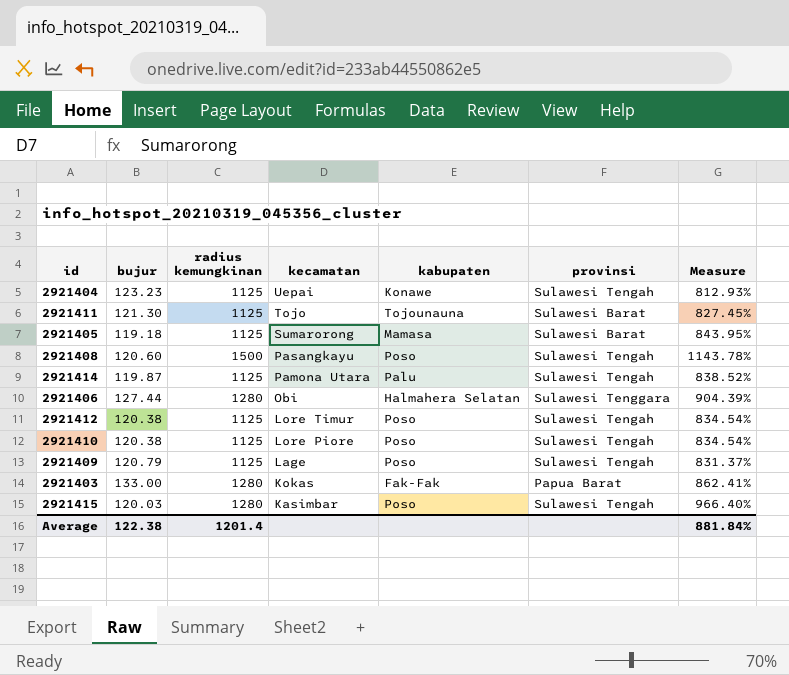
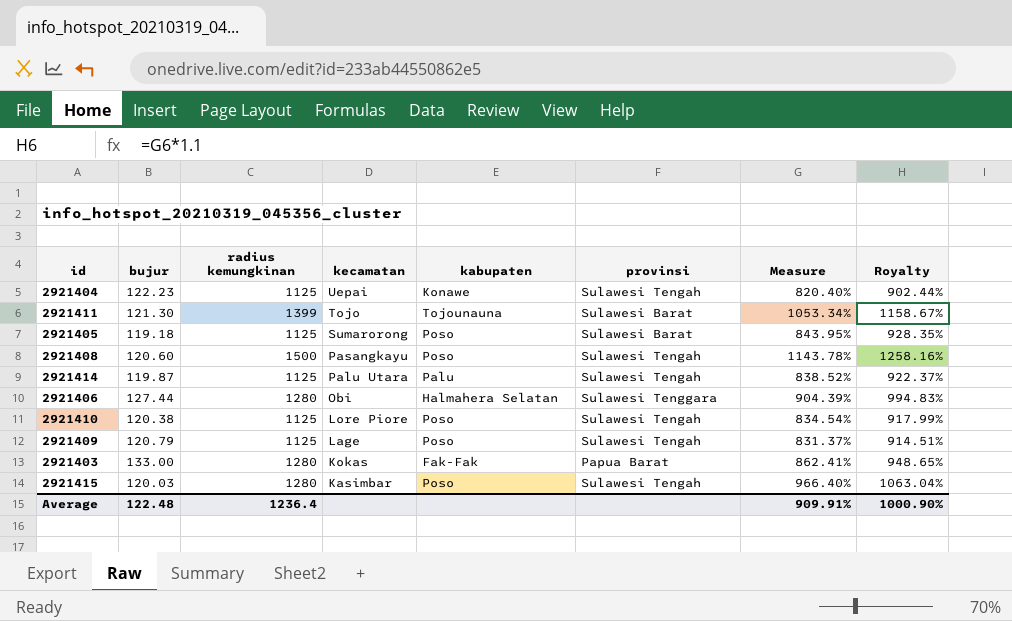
column Royalty | formula: none -> [Measure] * 1.1
row 2921412: 120.38 | 1125 | Lore Timur | Poso | Sulawesi Tengah | 834.54% -> none
2921404 | bujur: 123.23 -> 122.23
2921404 | Measure: 812.93% -> 820.40%
2921411 | radius kemungkinan: 1125 -> 1399
2921411 | Measure: 827.45% -> 1053.34%
2921405 | kabupaten: Mamasa -> Poso
2921414 | kecamatan: Pamona Utara -> Palu Utara
Average | bujur: 122.38 -> 122.48
Average | radius kemungkinan: 1201.4 -> 1236.4
Average | Measure: 881.84% -> 909.91%

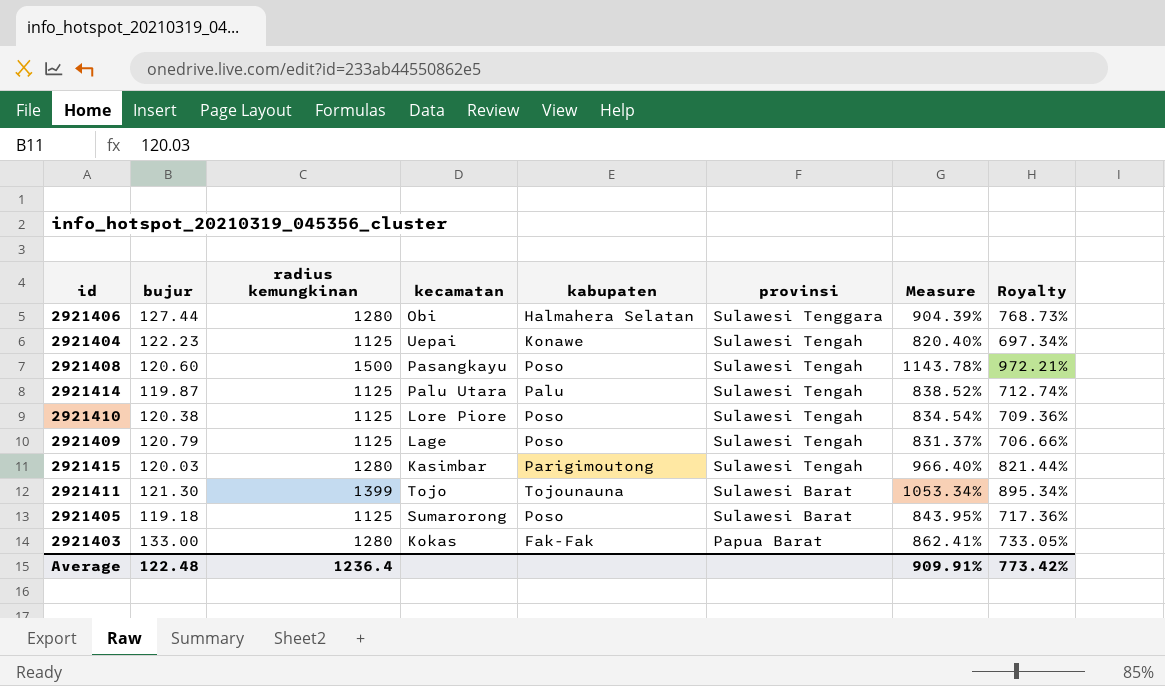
row order: kecamatan descending -> provinsi descending
column Royalty | formula: [Measure] * 1.1 -> [Measure] * 0.85
2921415 | kabupaten: Poso -> Parigimoutong
Average | Royalty: 1000.90% -> 773.42%

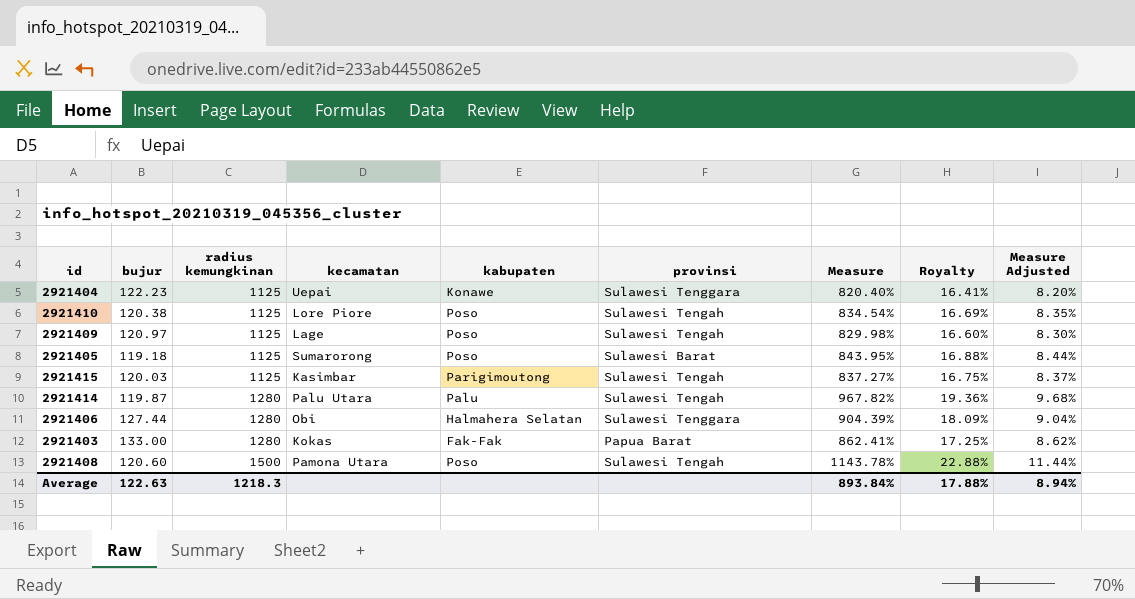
row order: provinsi descending -> radius kemungkinan ascending
column Royalty | formula: [Measure] * 0.85 -> [Measure] * 0.02
column Measure Adjusted | formula: none -> [Measure] * 0.01
row 2921411: 121.30 | 1399 | Tojo | Tojounauna | Sulawesi Barat | 1053.34% | 895.34% -> none
2921404 | provinsi: Sulawesi Tengah -> Sulawesi Tenggara
2921409 | bujur: 120.79 -> 120.97
2921409 | Measure: 831.37% -> 829.98%
2921415 | radius kemungkinan: 1280 -> 1125
2921415 | Measure: 966.40% -> 837.27%
2921414 | radius kemungkinan: 1125 -> 1280
2921414 | Measure: 838.52% -> 967.82%
2921408 | kecamatan: Pasangkayu -> Pamona Utara
Average | bujur: 122.48 -> 122.63
Average | radius kemungkinan: 1236.4 -> 1218.3
Average | Measure: 909.91% -> 893.84%
Average | Royalty: 773.42% -> 17.88%

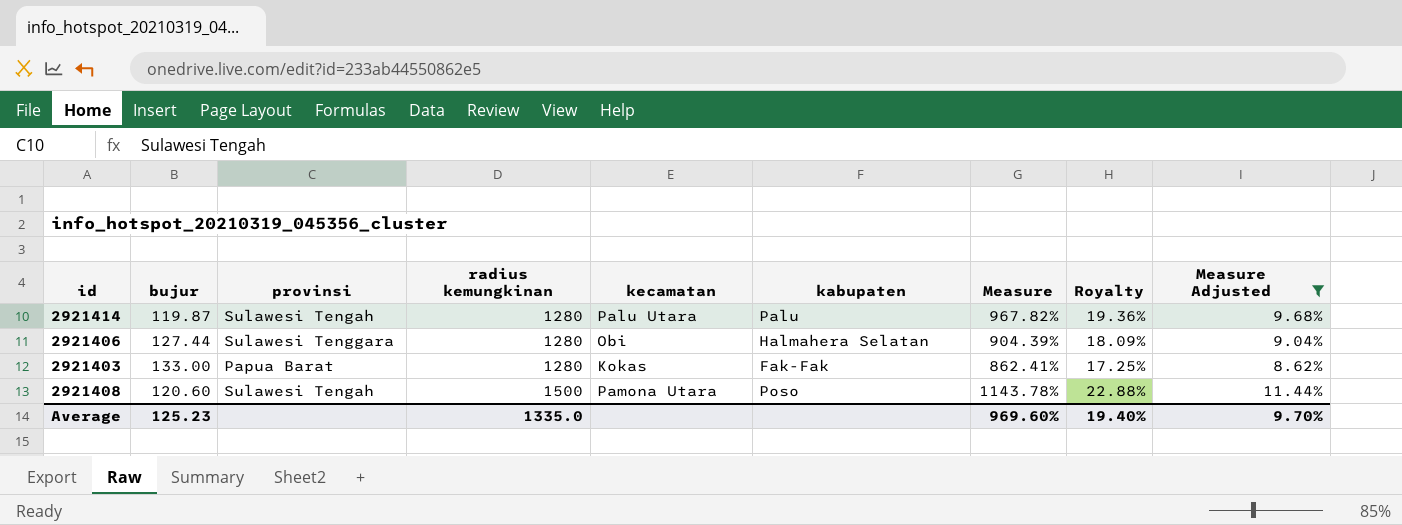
filter: none -> Measure Adjusted >= 8.62%
column provinsi | position: 6 -> 3
Average | bujur: 122.63 -> 125.23
Average | radius kemungkinan: 1218.3 -> 1335.0
Average | Measure: 893.84% -> 969.60%
Average | Royalty: 17.88% -> 19.40%
Average | Measure Adjusted: 8.94% -> 9.70%

